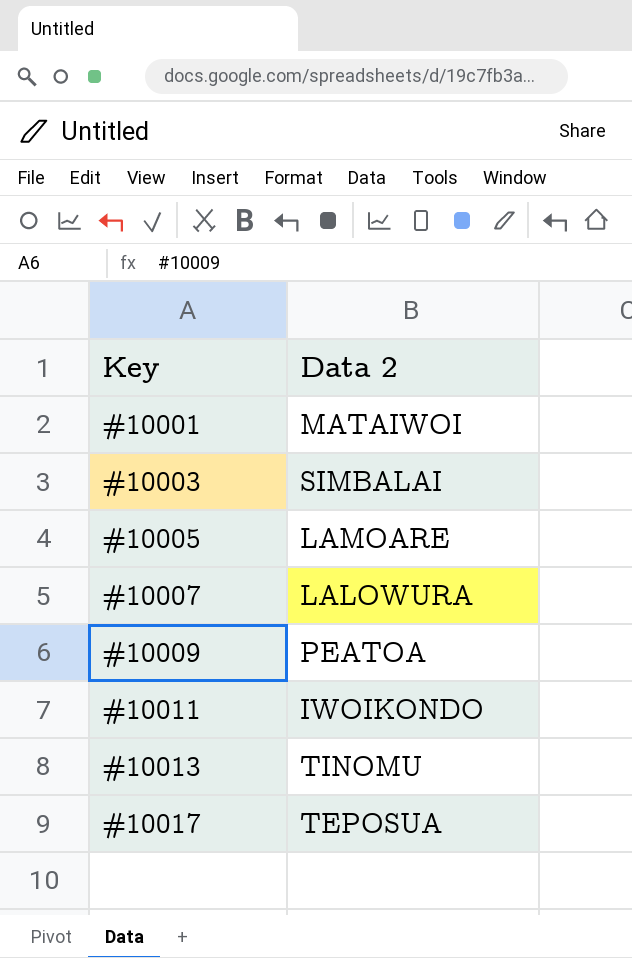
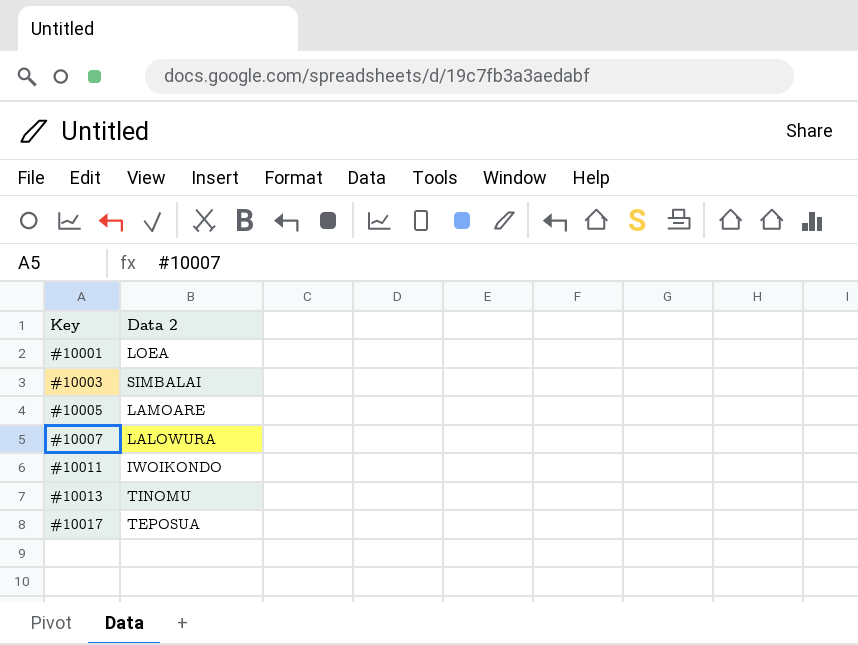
row #10009: PEATOA -> none
#10001 | Data 2: MATAIWOI -> LOEA

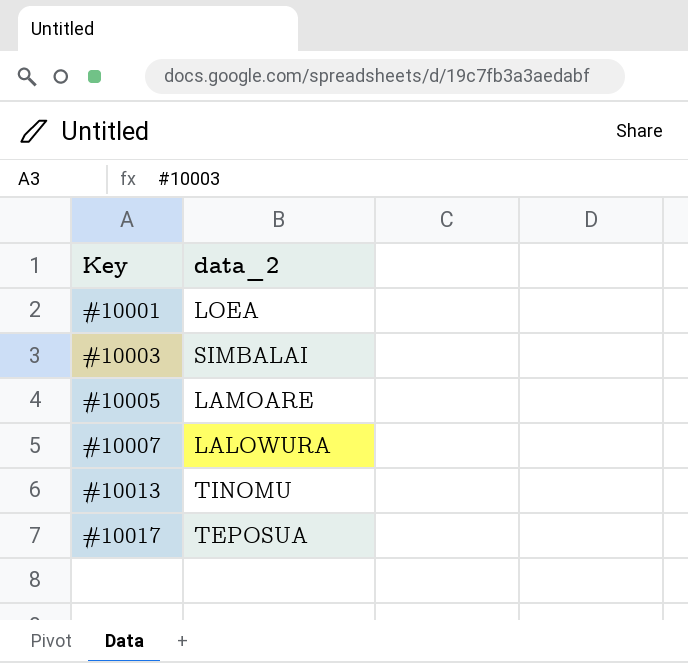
column name: Data 2 -> data_2
row #10011: IWOIKONDO -> none

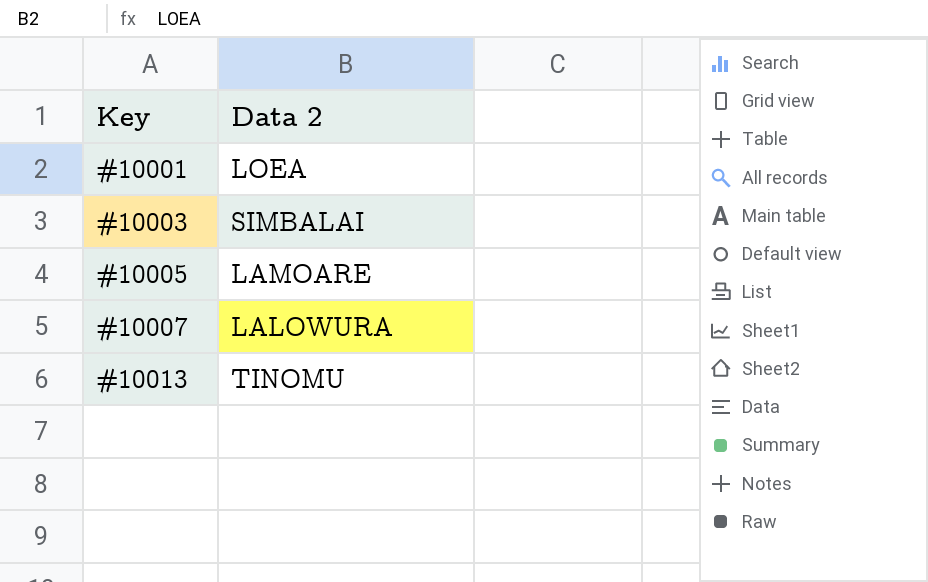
column name: data_2 -> Data 2
row #10017: TEPOSUA -> none

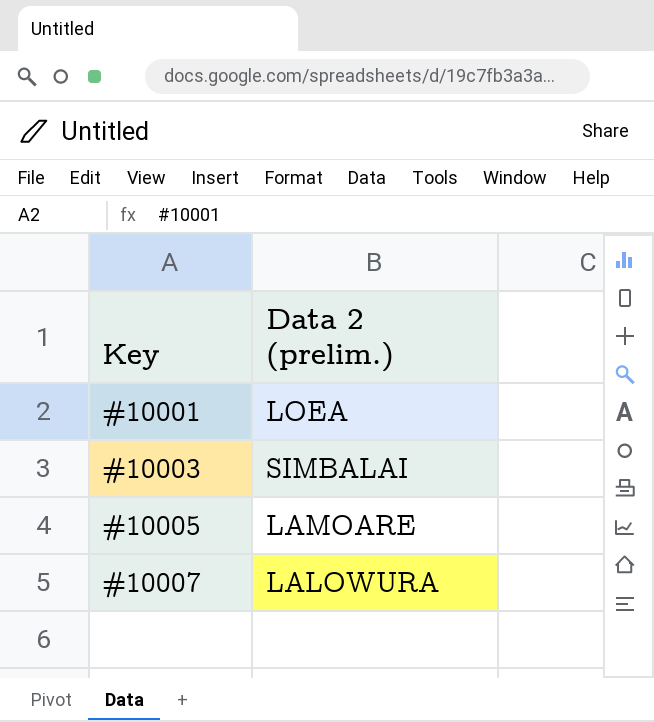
column name: Data 2 -> Data 2 (prelim.)
row #10013: TINOMU -> none

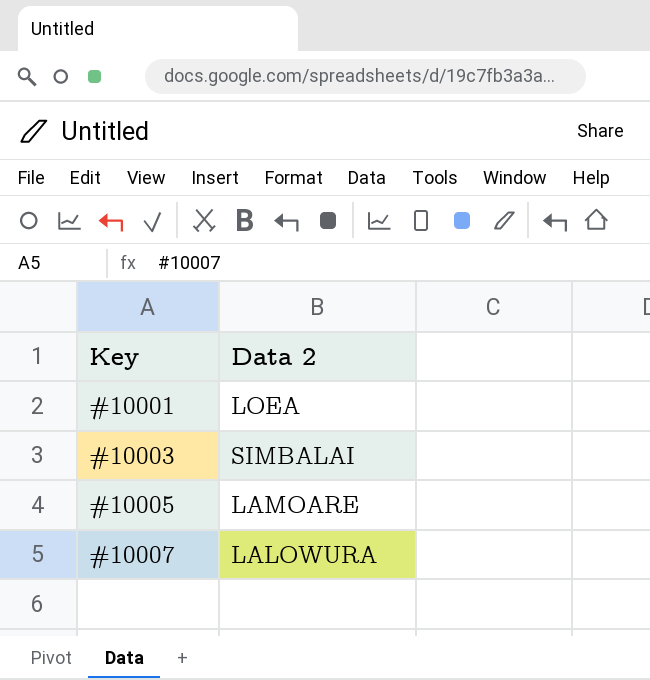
column name: Data 2 (prelim.) -> Data 2

